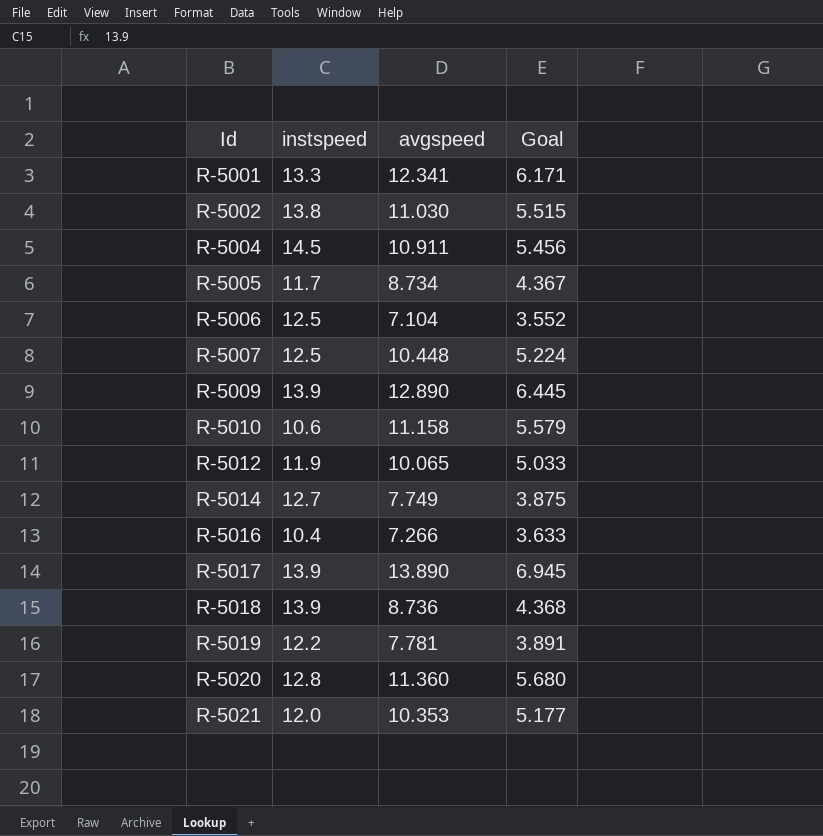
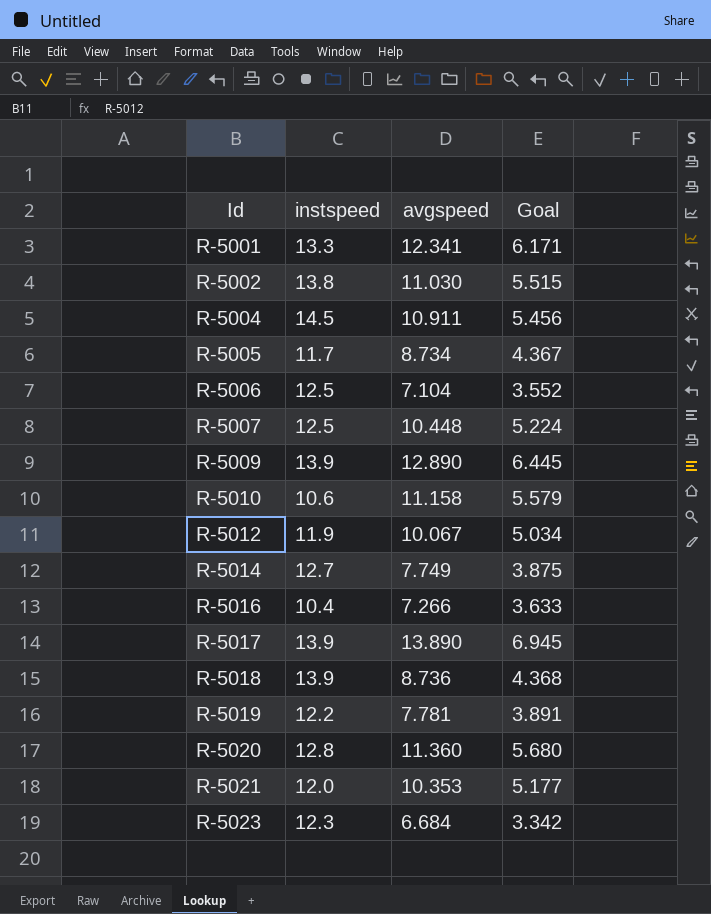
R-5012 | avgspeed: 10.065 -> 10.067
R-5012 | Goal: 5.033 -> 5.034
row R-5023: none -> 12.3 | 6.684 | 3.342

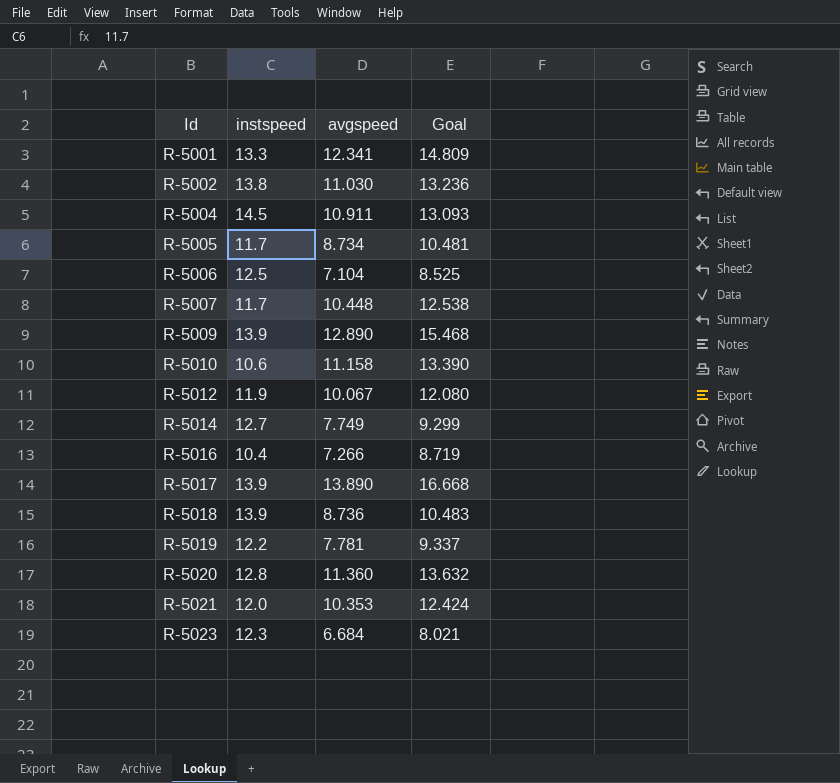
column Goal | formula: [avgspeed] * 0.5 -> [avgspeed] * 1.2
R-5007 | instspeed: 12.5 -> 11.7

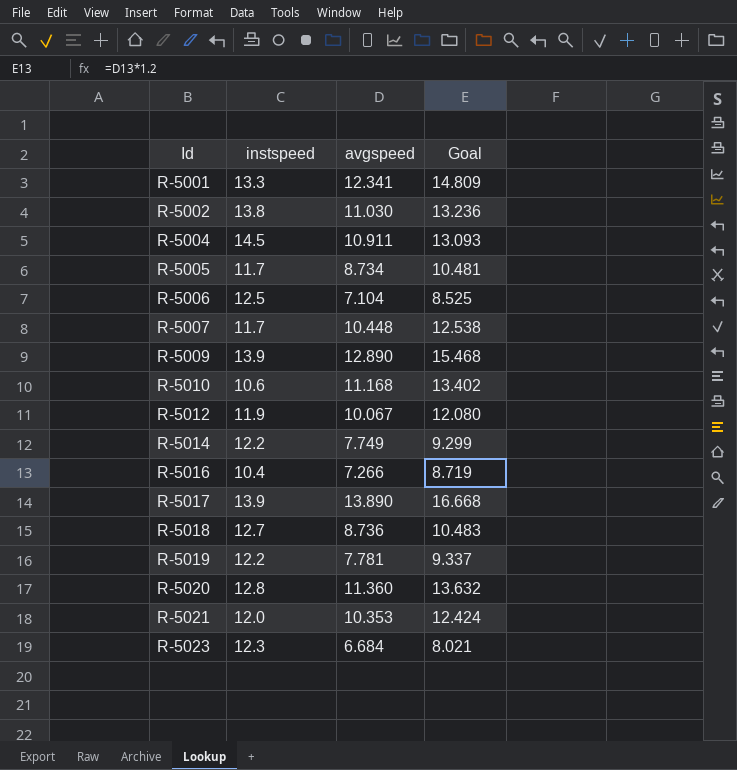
R-5010 | avgspeed: 11.158 -> 11.168
R-5010 | Goal: 13.390 -> 13.402
R-5014 | instspeed: 12.7 -> 12.2
R-5018 | instspeed: 13.9 -> 12.7

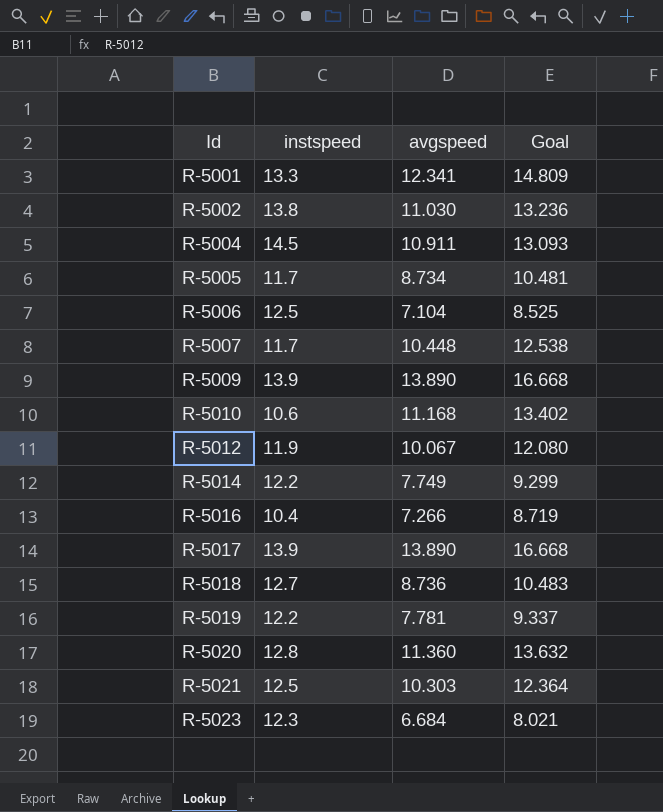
R-5009 | avgspeed: 12.890 -> 13.890
R-5009 | Goal: 15.468 -> 16.668
R-5021 | instspeed: 12.0 -> 12.5
R-5021 | avgspeed: 10.353 -> 10.303
R-5021 | Goal: 12.424 -> 12.364

